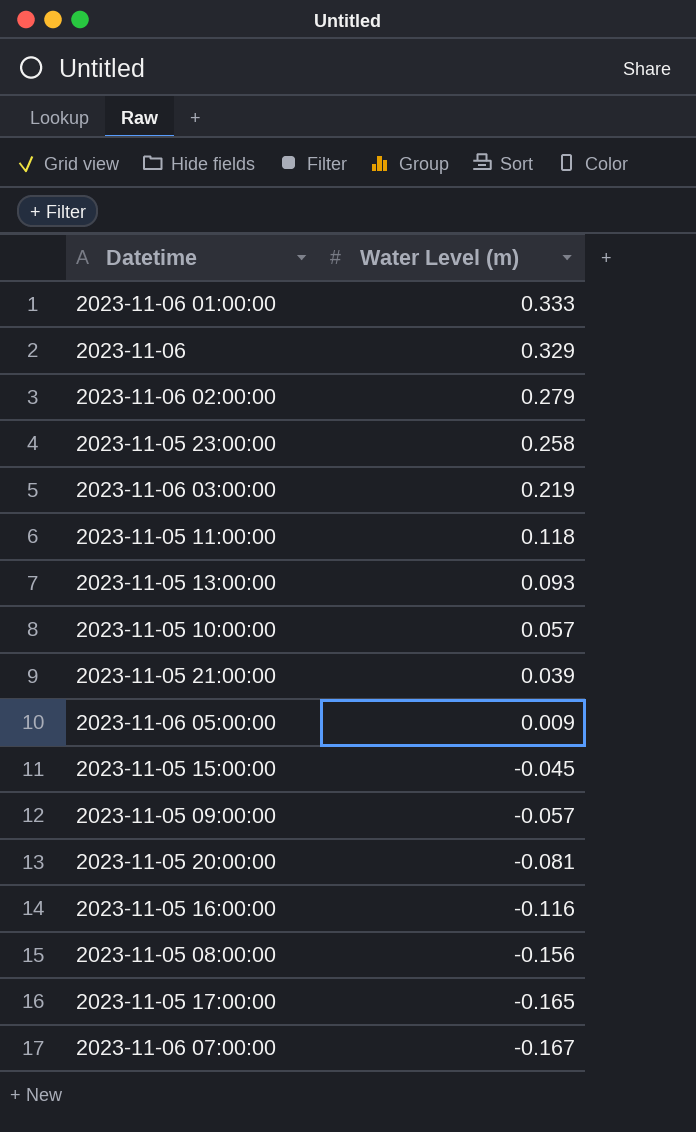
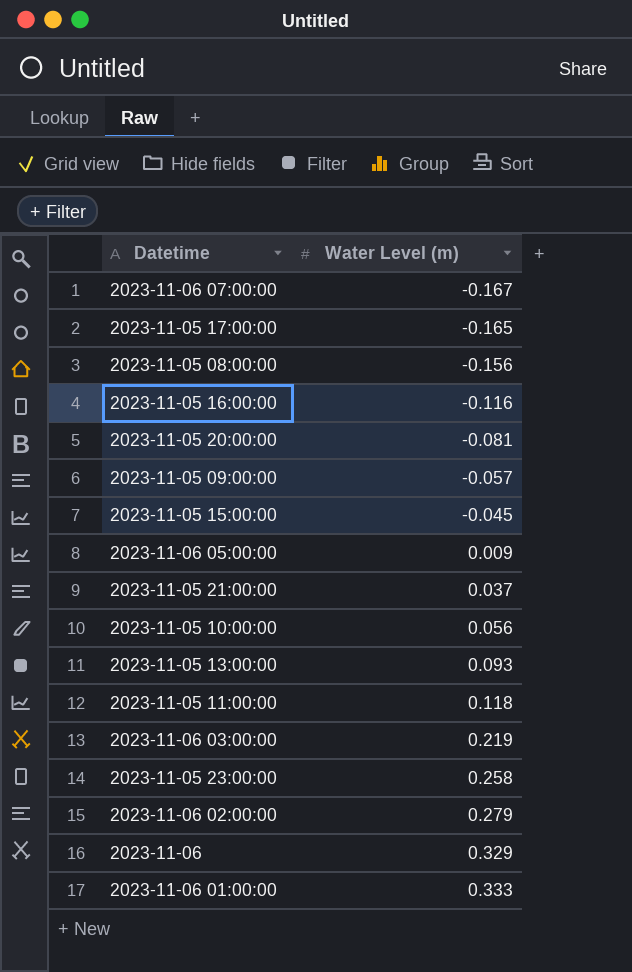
row order: Water Level (m) descending -> Water Level (m) ascending
2023-11-05 21:00:00 | Water Level (m): 0.039 -> 0.037
2023-11-05 10:00:00 | Water Level (m): 0.057 -> 0.056

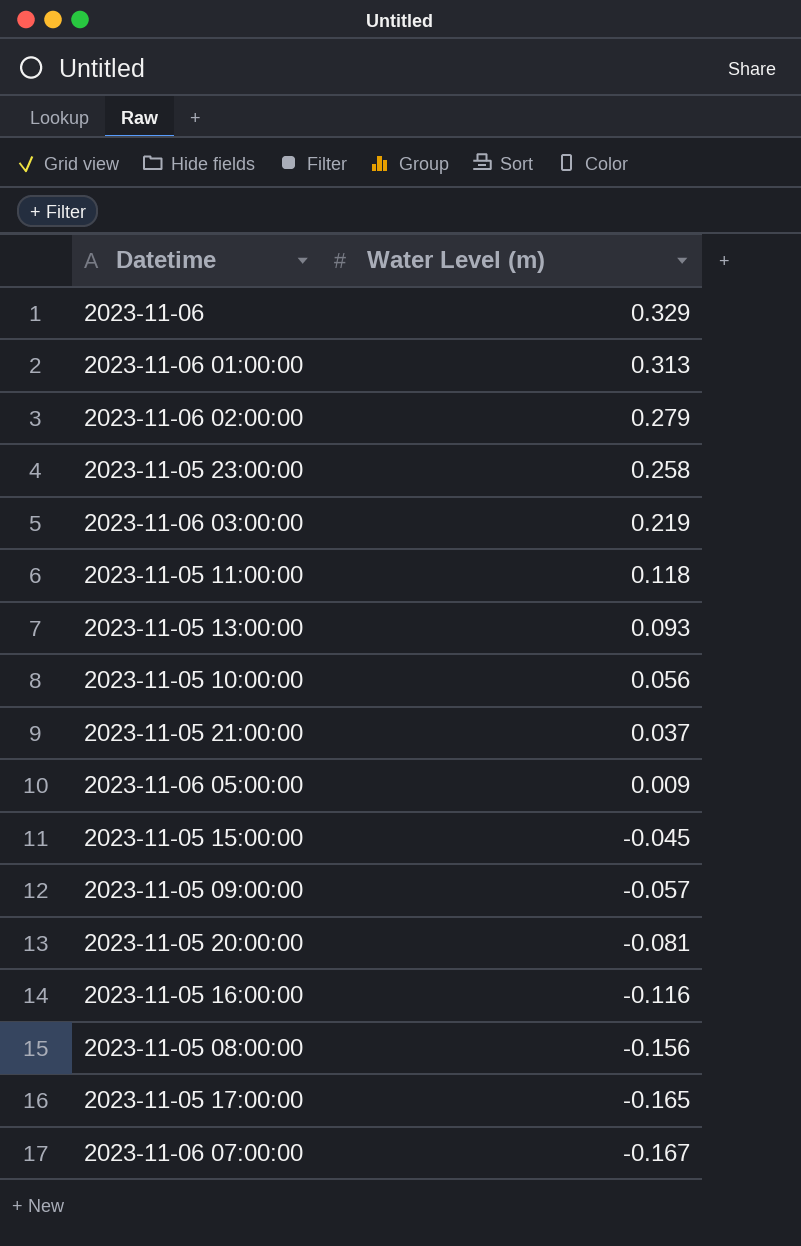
row order: Water Level (m) ascending -> Water Level (m) descending
2023-11-06 01:00:00 | Water Level (m): 0.333 -> 0.313

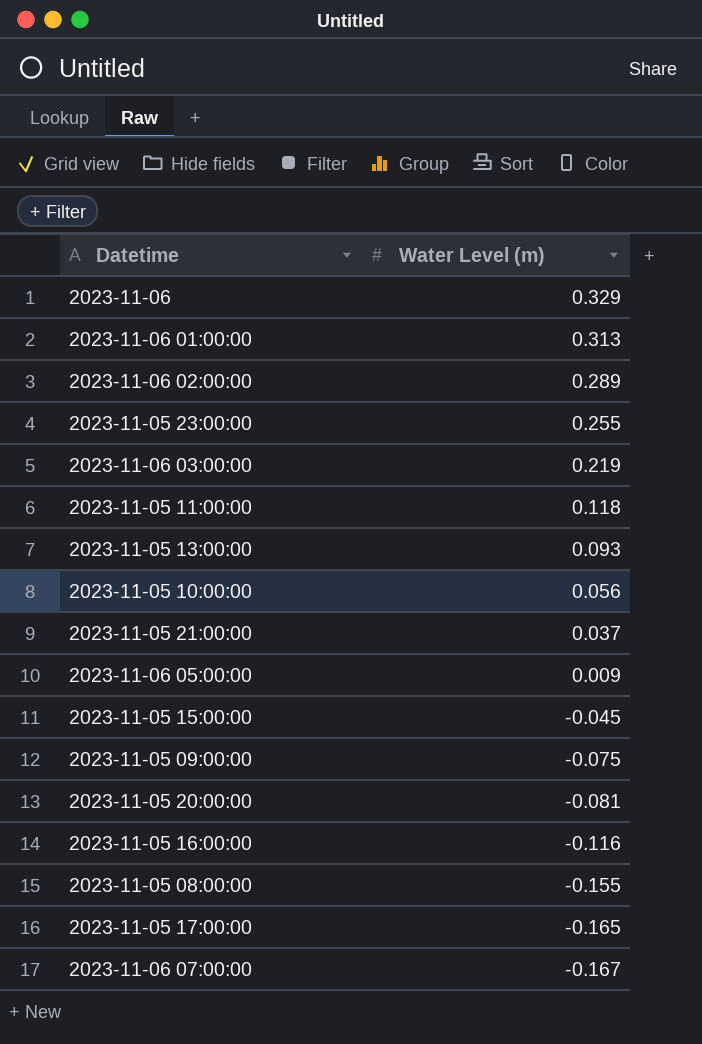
2023-11-06 02:00:00 | Water Level (m): 0.279 -> 0.289
2023-11-05 23:00:00 | Water Level (m): 0.258 -> 0.255
2023-11-05 09:00:00 | Water Level (m): -0.057 -> -0.075
2023-11-05 08:00:00 | Water Level (m): -0.156 -> -0.155

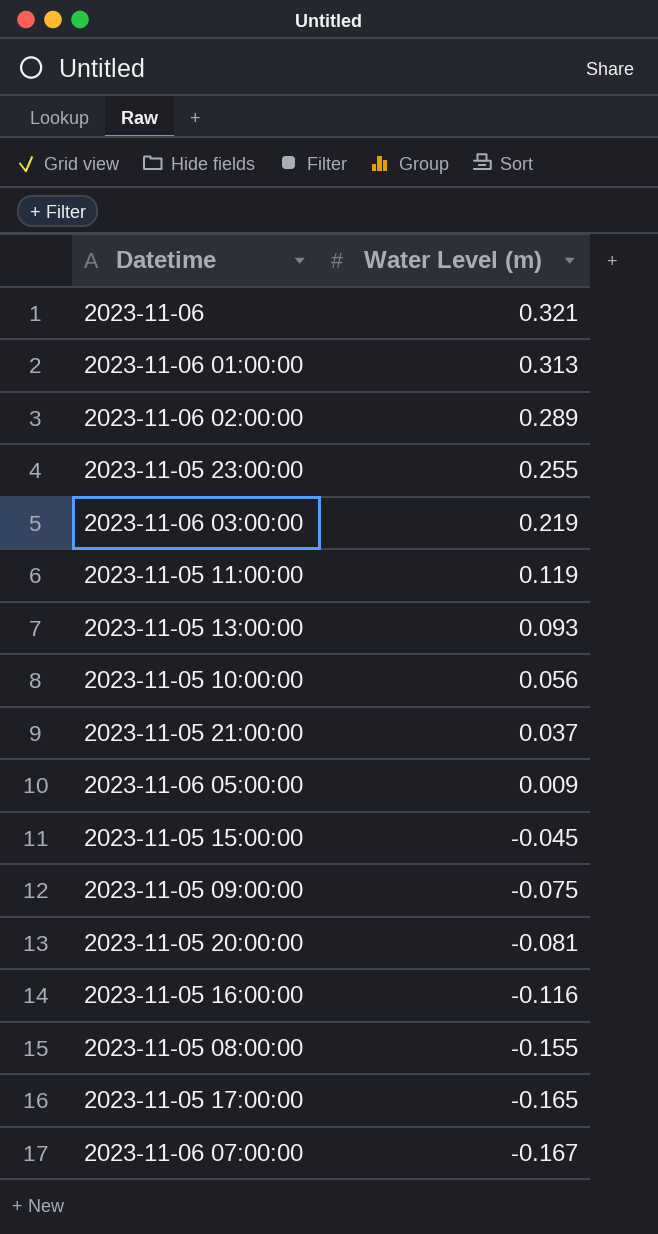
2023-11-06 | Water Level (m): 0.329 -> 0.321
2023-11-05 11:00:00 | Water Level (m): 0.118 -> 0.119

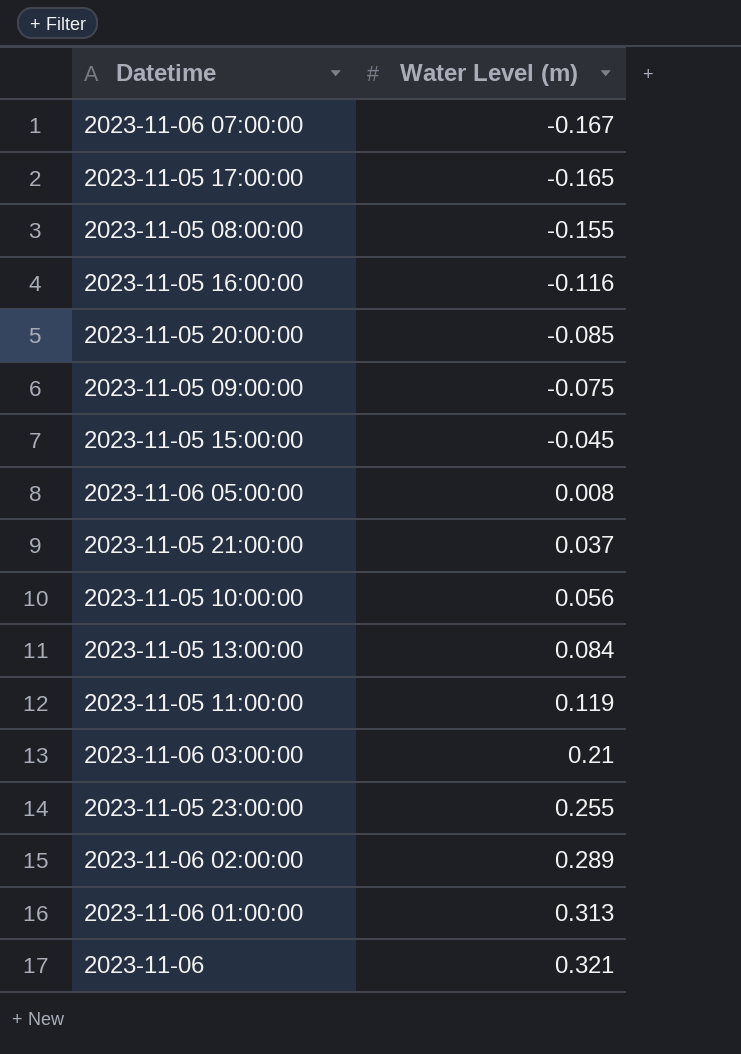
row order: Water Level (m) descending -> Water Level (m) ascending
2023-11-05 20:00:00 | Water Level (m): -0.081 -> -0.085
2023-11-06 05:00:00 | Water Level (m): 0.009 -> 0.008
2023-11-05 13:00:00 | Water Level (m): 0.093 -> 0.084
2023-11-06 03:00:00 | Water Level (m): 0.219 -> 0.21

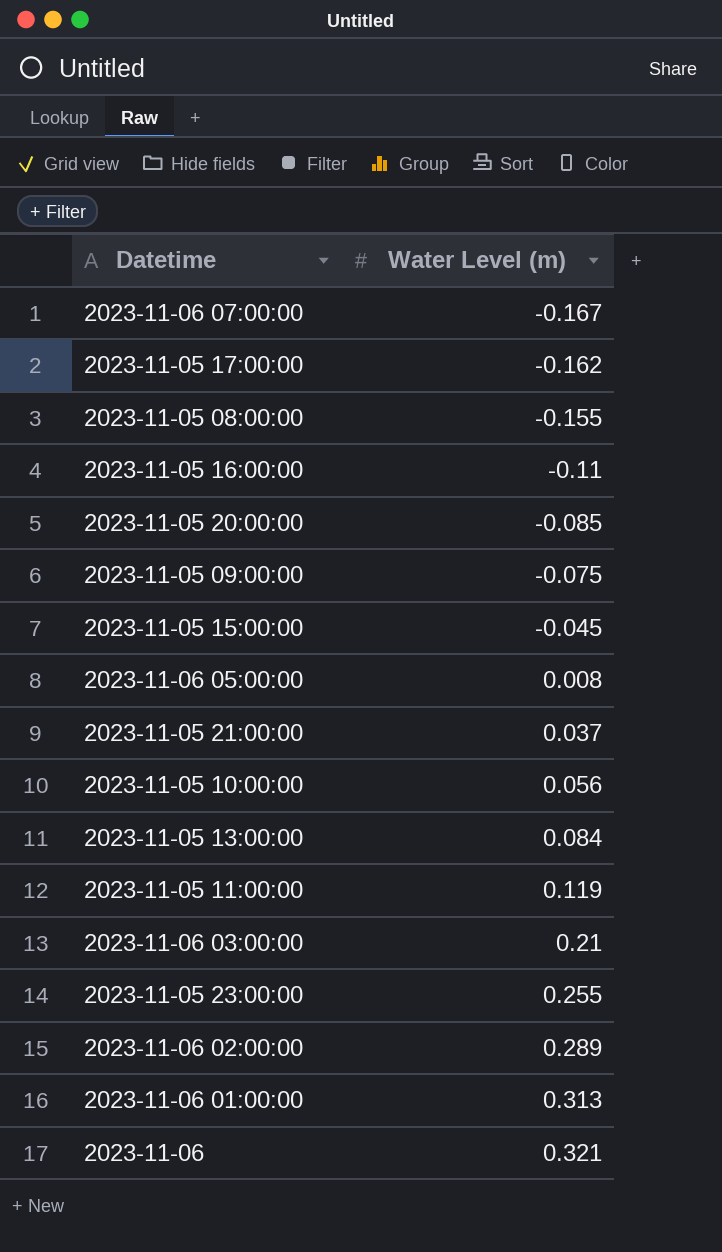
2023-11-05 17:00:00 | Water Level (m): -0.165 -> -0.162
2023-11-05 16:00:00 | Water Level (m): -0.116 -> -0.11

